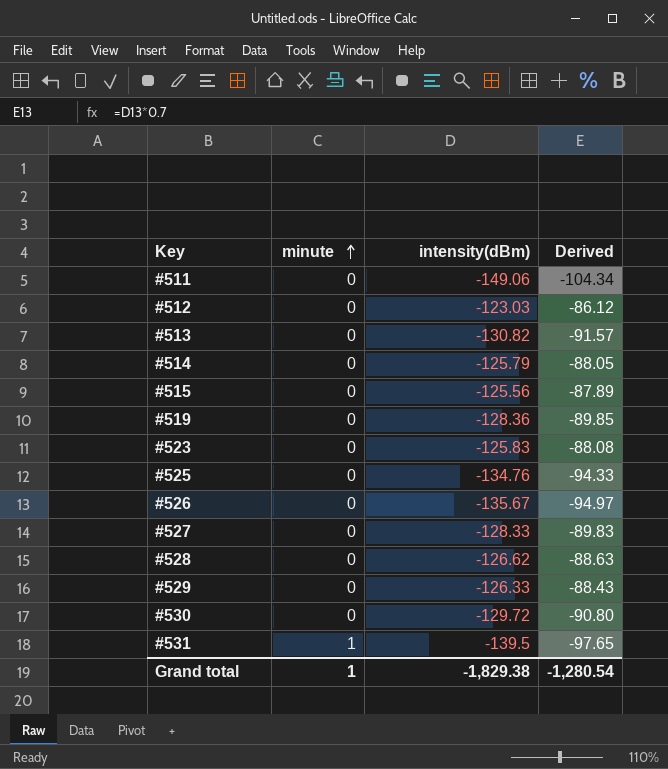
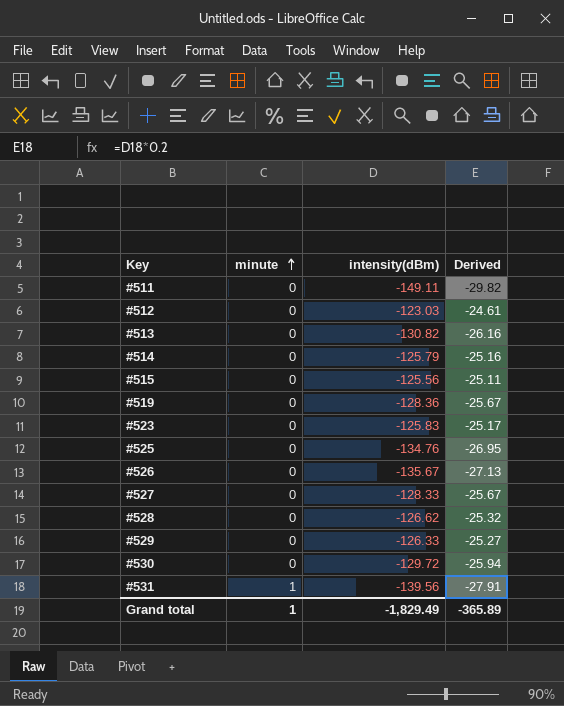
column Derived | formula: [intensity(dBm)] * 0.7 -> [intensity(dBm)] * 0.2
#511 | intensity(dBm): -149.06 -> -149.11
#531 | intensity(dBm): -139.5 -> -139.56
Grand total | intensity(dBm): -1,829.38 -> -1,829.49
Grand total | Derived: -1,280.54 -> -365.89

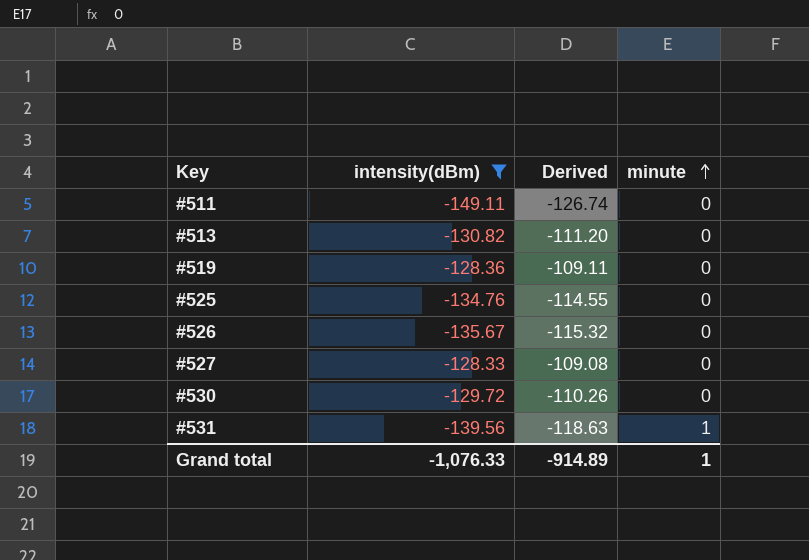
filter: none -> intensity(dBm) <= -128.33
column Derived | formula: [intensity(dBm)] * 0.2 -> [intensity(dBm)] * 0.85
column minute | position: 2 -> 4
Grand total | intensity(dBm): -1,829.49 -> -1,076.33
Grand total | Derived: -365.89 -> -914.89

